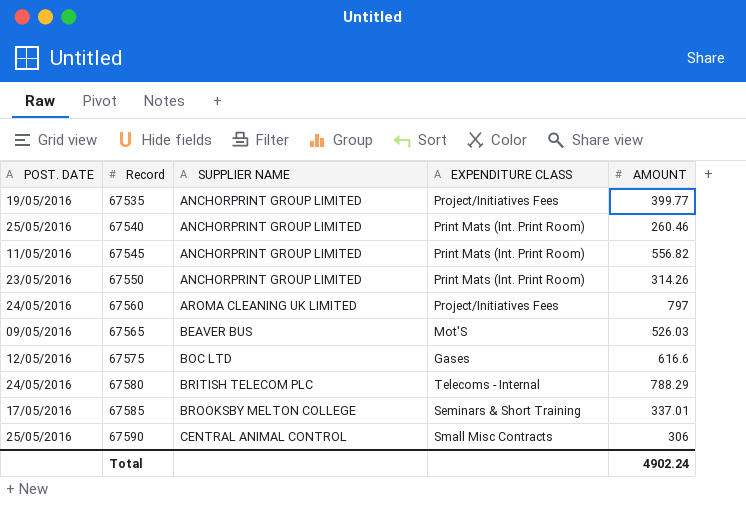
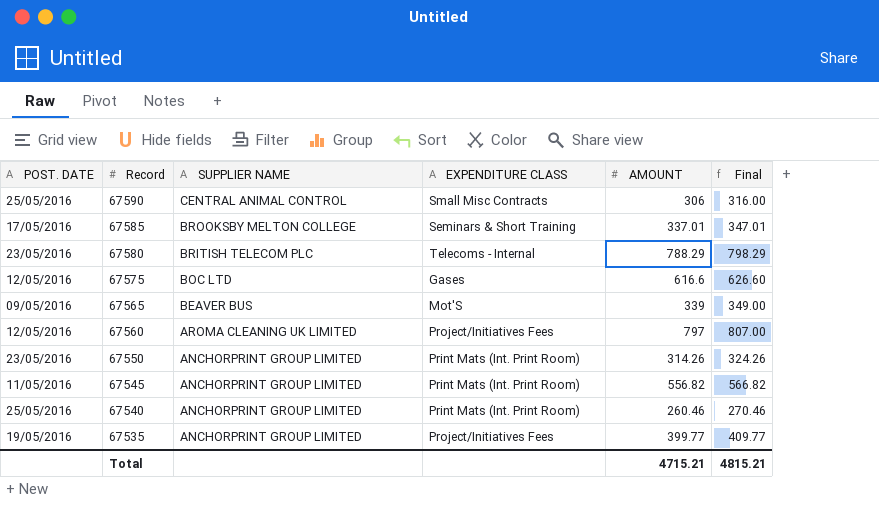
row order: Record ascending -> Record descending
column Final | formula: none -> [AMOUNT] + 10
67580 | POST. DATE: 24/05/2016 -> 23/05/2016
67565 | AMOUNT: 526.03 -> 339
67560 | POST. DATE: 24/05/2016 -> 12/05/2016
Total | AMOUNT: 4902.24 -> 4715.21

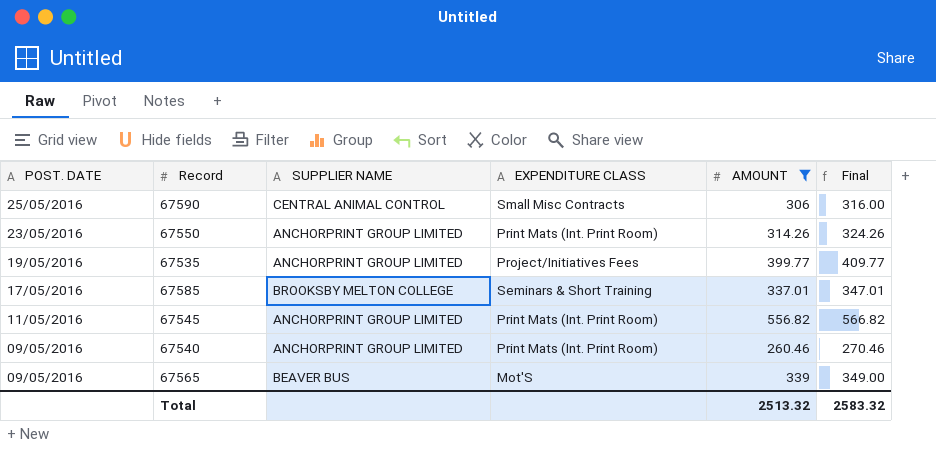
filter: none -> AMOUNT <= 556.82
row order: Record descending -> POST. DATE descending
67540 | POST. DATE: 25/05/2016 -> 09/05/2016
Total | AMOUNT: 4715.21 -> 2513.32
Total | Final: 4815.21 -> 2583.32

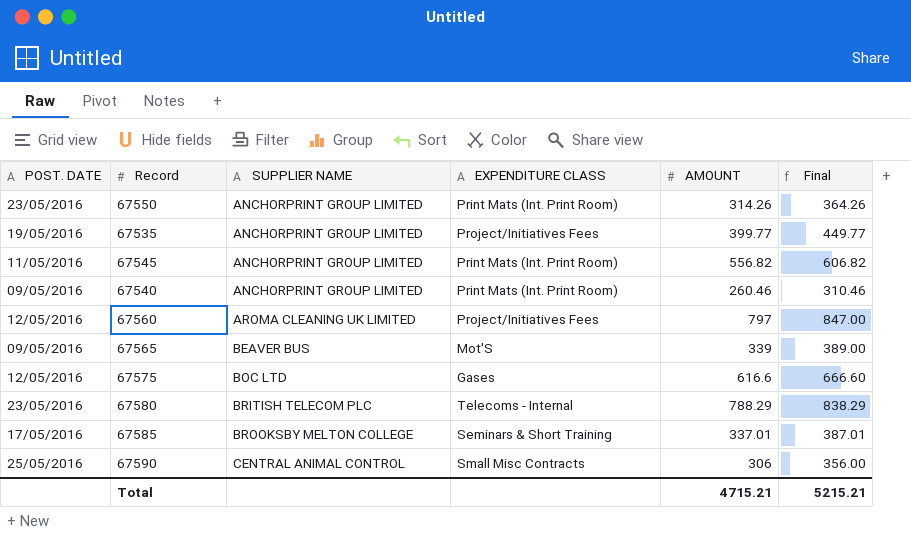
filter: AMOUNT <= 556.82 -> none
row order: POST. DATE descending -> SUPPLIER NAME ascending
column Final | formula: [AMOUNT] + 10 -> [AMOUNT] + 50
Total | AMOUNT: 2513.32 -> 4715.21
Total | Final: 2583.32 -> 5215.21

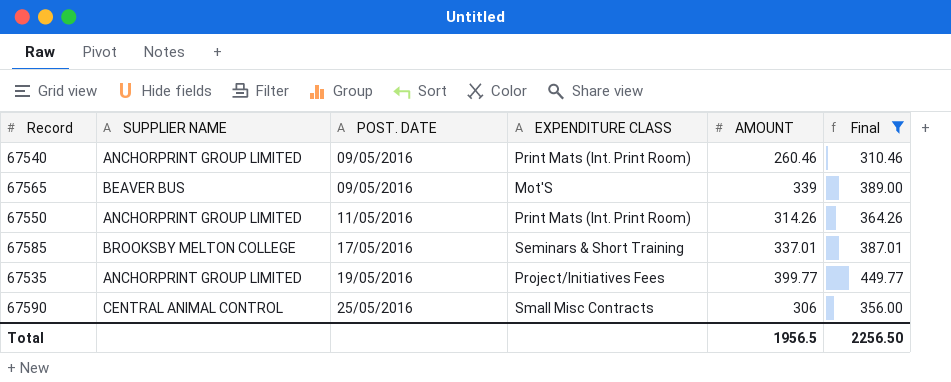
filter: none -> Final <= 449.77
row order: SUPPLIER NAME ascending -> POST. DATE ascending
column POST. DATE | position: 1 -> 3
67550 | POST. DATE: 23/05/2016 -> 11/05/2016
Total | AMOUNT: 4715.21 -> 1956.5
Total | Final: 5215.21 -> 2256.50

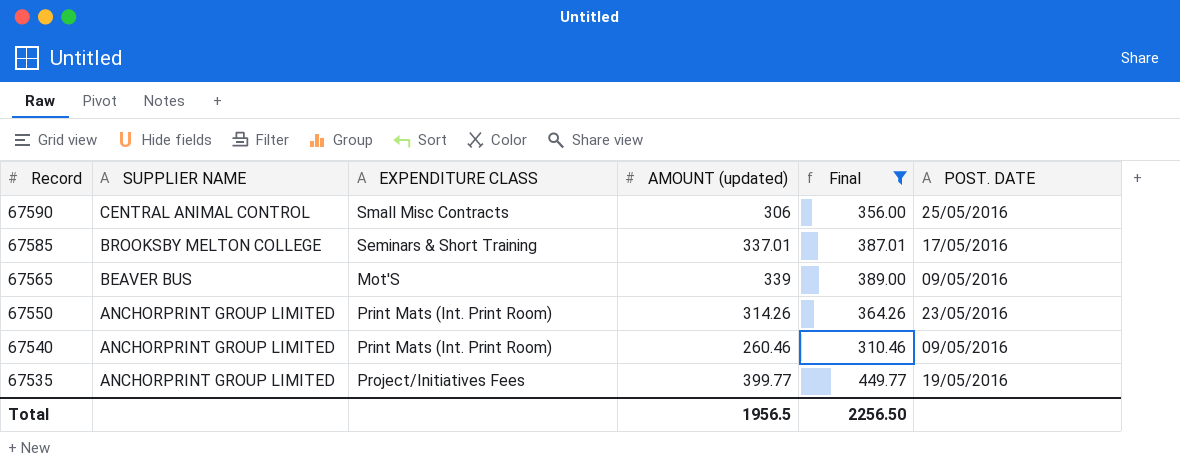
row order: POST. DATE ascending -> Record descending
column name: AMOUNT -> AMOUNT (updated)
column POST. DATE | position: 3 -> 6
67550 | POST. DATE: 11/05/2016 -> 23/05/2016

